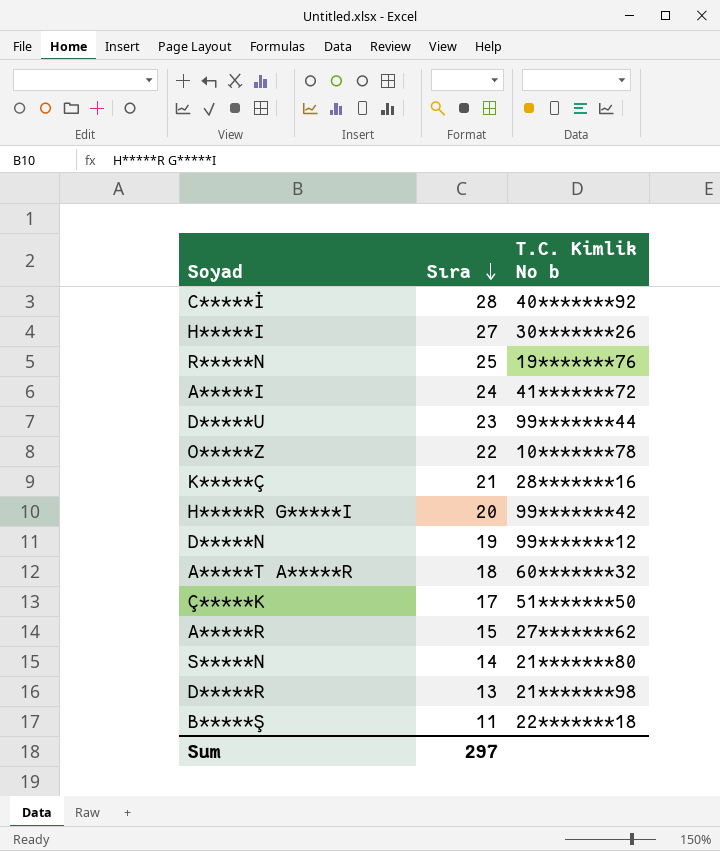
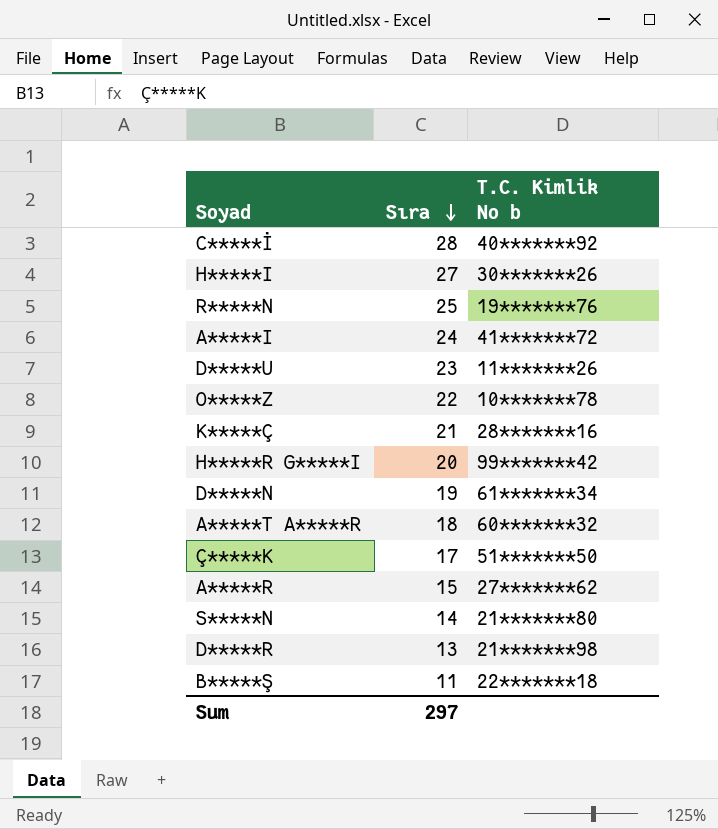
D*****U | T.C. Kimlik No b: 99*******44 -> 11*******26
D*****N | T.C. Kimlik No b: 99*******12 -> 61*******34

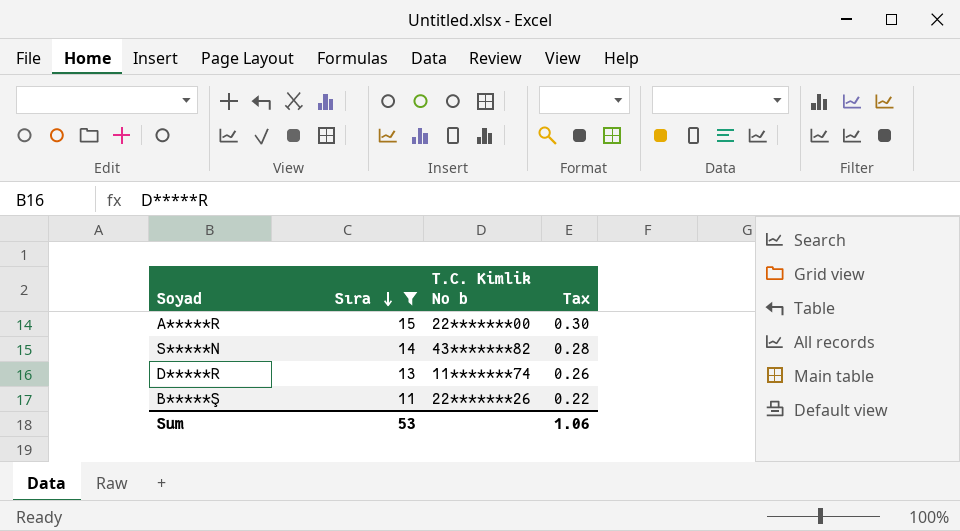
filter: none -> Sıra <= 15
column Tax | formula: none -> [Sıra] * 0.02
A*****R | T.C. Kimlik No b: 27*******62 -> 22*******00
S*****N | T.C. Kimlik No b: 21*******80 -> 43*******82
D*****R | T.C. Kimlik No b: 21*******98 -> 11*******74
B*****Ş | T.C. Kimlik No b: 22*******18 -> 22*******26
Sum | Sıra: 297 -> 53

